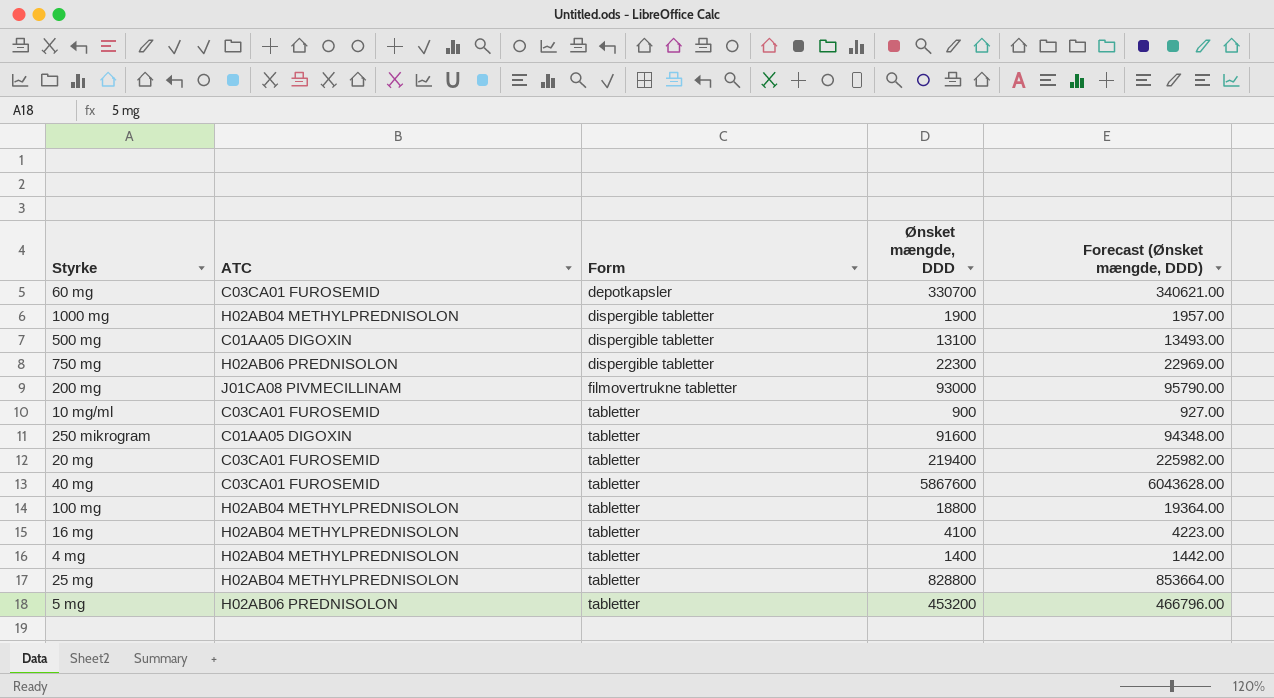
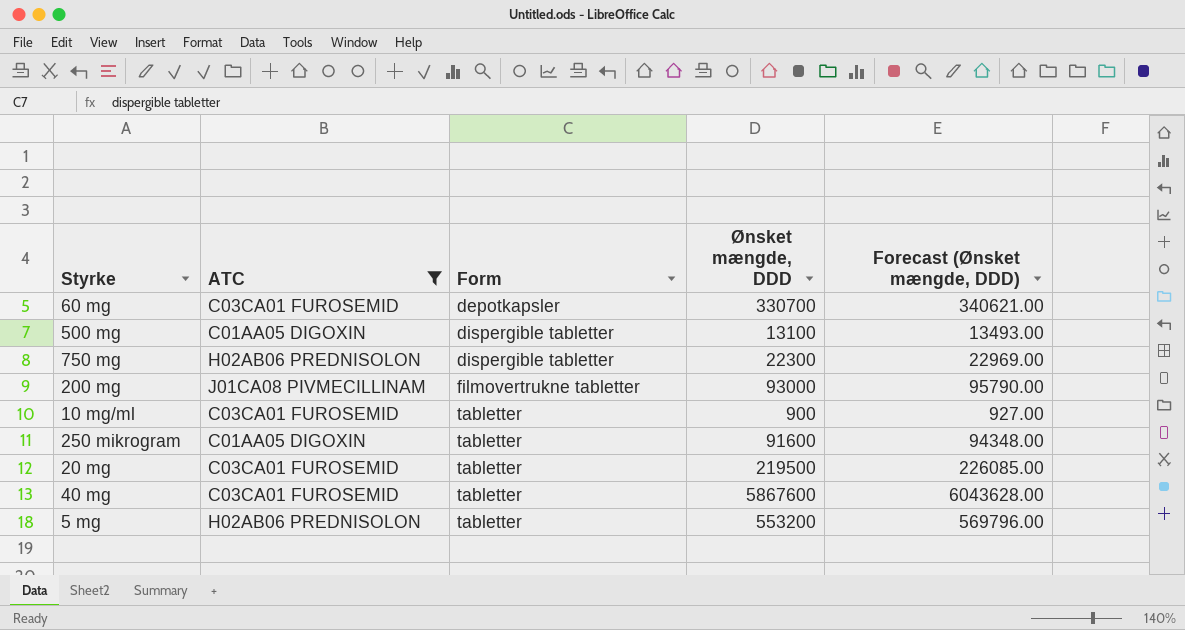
filter: none -> ATC != H02AB04 METHYLPREDNISOLON
20 mg | Ønsket mængde, DDD: 219400 -> 219500
20 mg | Forecast (Ønsket mængde, DDD): 225982.00 -> 226085.00
5 mg | Ønsket mængde, DDD: 453200 -> 553200
5 mg | Forecast (Ønsket mængde, DDD): 466796.00 -> 569796.00

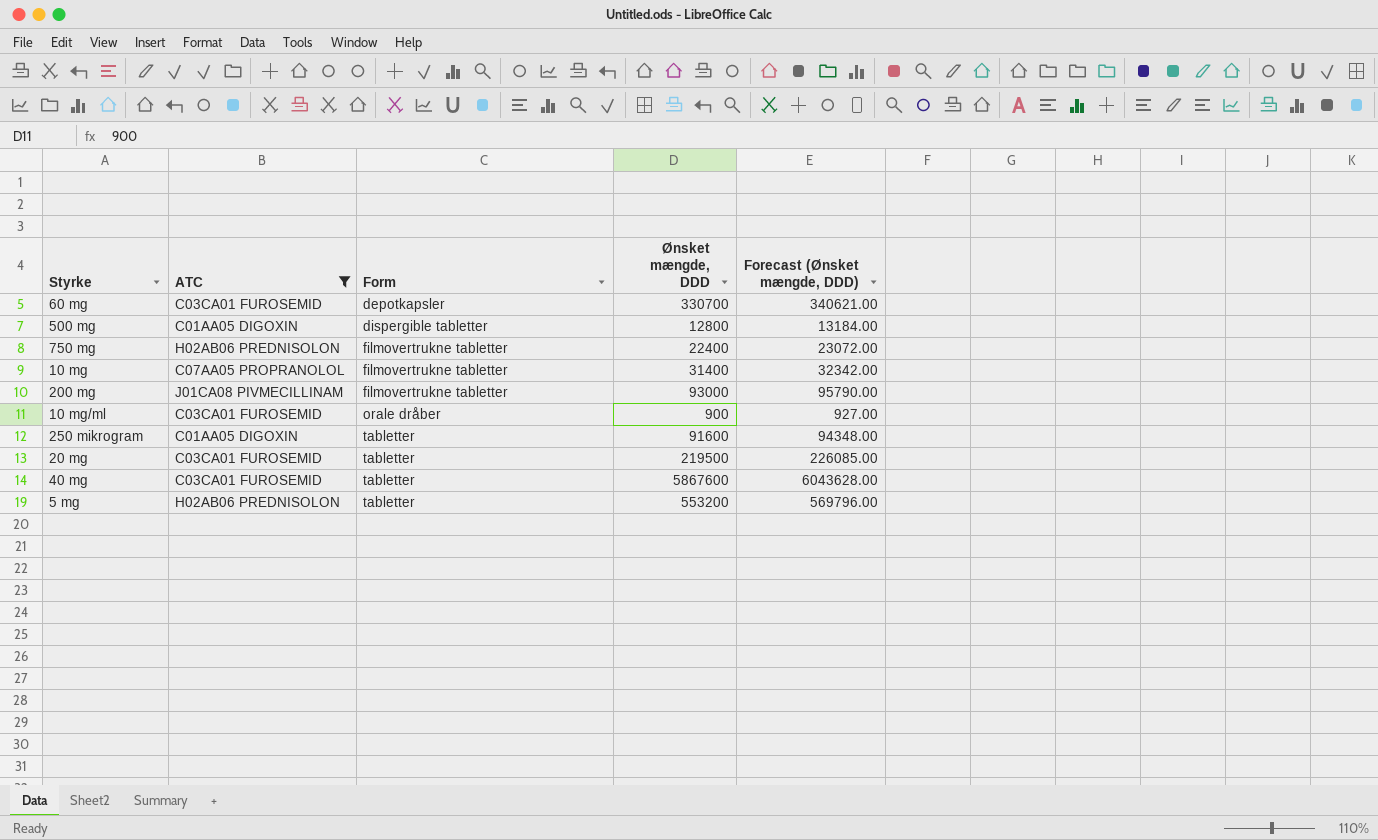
500 mg | Ønsket mængde, DDD: 13100 -> 12800
500 mg | Forecast (Ønsket mængde, DDD): 13493.00 -> 13184.00
750 mg | Form: dispergible tabletter -> filmovertrukne tabletter
750 mg | Ønsket mængde, DDD: 22300 -> 22400
750 mg | Forecast (Ønsket mængde, DDD): 22969.00 -> 23072.00
row 10 mg: none -> C07AA05 PROPRANOLOL | filmovertrukne tabletter | 31400 | 32342.00
10 mg/ml | Form: tabletter -> orale dråber

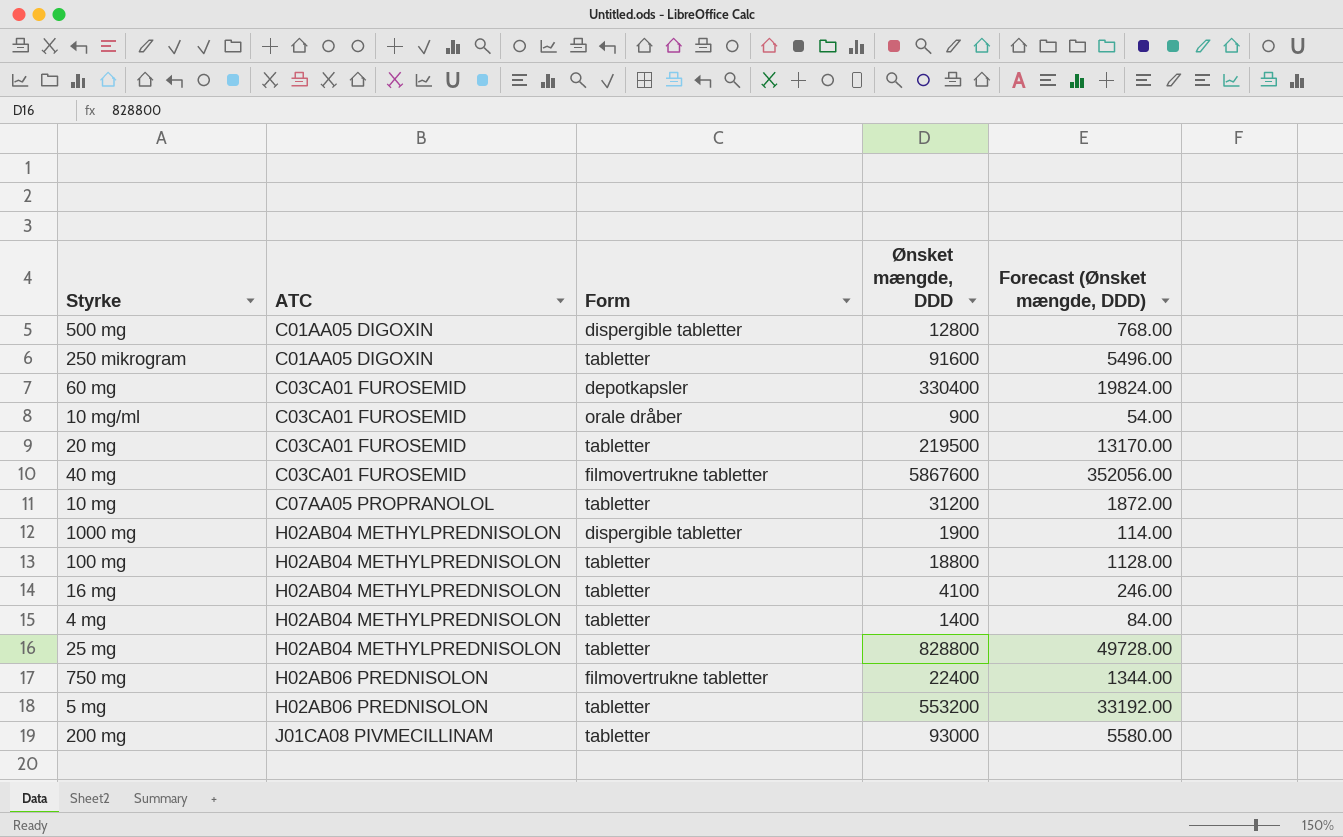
filter: ATC != H02AB04 METHYLPREDNISOLON -> none
row order: Form ascending -> ATC ascending
column Forecast (Ønsket mængde, DDD) | formula: [Ønsket mængde, DDD] * 1.03 -> [Ønsket mængde, DDD] * 0.06
60 mg | Ønsket mængde, DDD: 330700 -> 330400
40 mg | Form: tabletter -> filmovertrukne tabletter
10 mg | Form: filmovertrukne tabletter -> tabletter
10 mg | Ønsket mængde, DDD: 31400 -> 31200
200 mg | Form: filmovertrukne tabletter -> tabletter

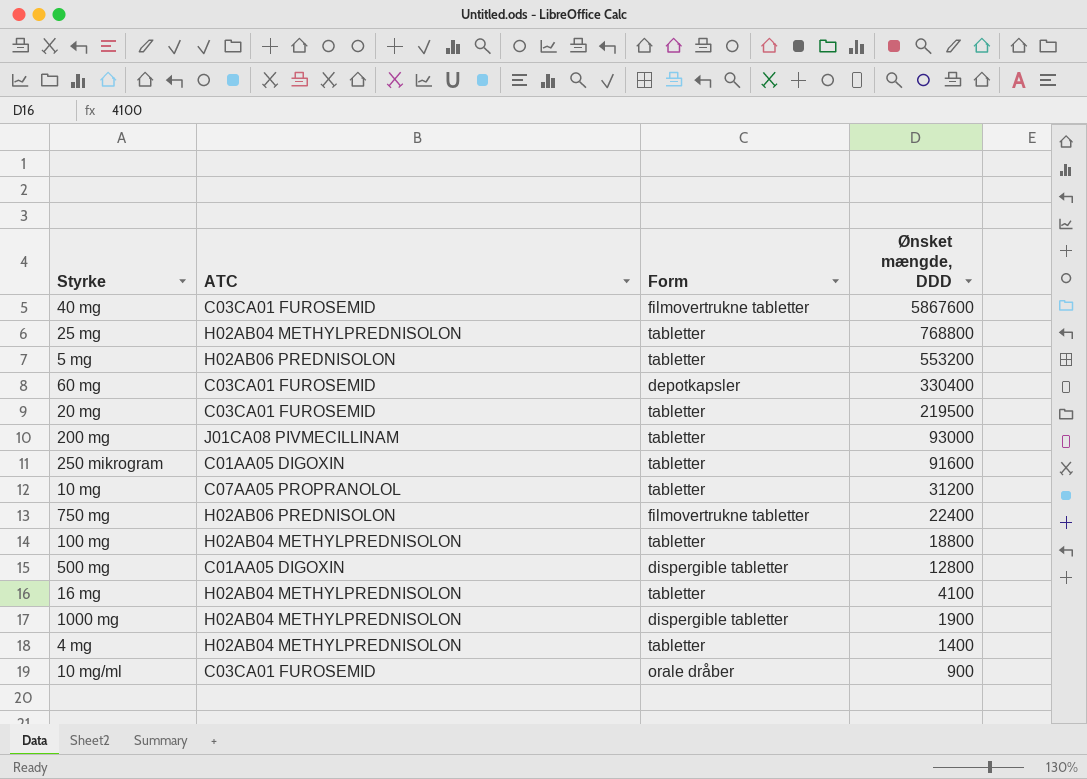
row order: ATC ascending -> Ønsket mængde, DDD descending
column Forecast (Ønsket mængde, DDD) | formula: [Ønsket mængde, DDD] * 0.06 -> none
25 mg | Ønsket mængde, DDD: 828800 -> 768800

